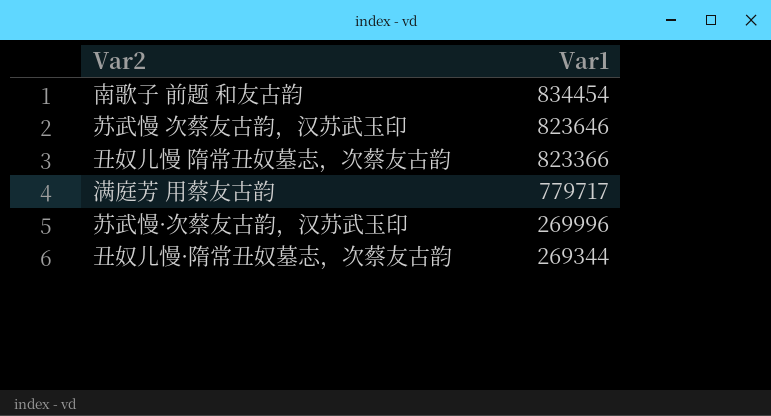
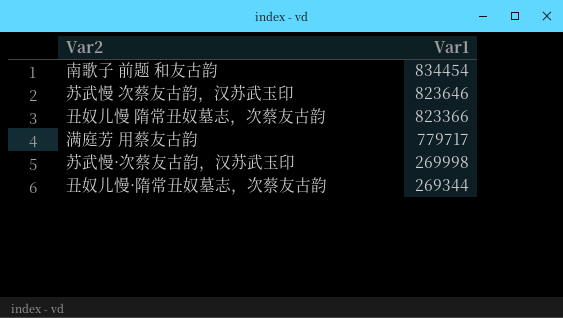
苏武慢·次蔡友古韵，汉苏武玉印 | Var1: 269996 -> 269998

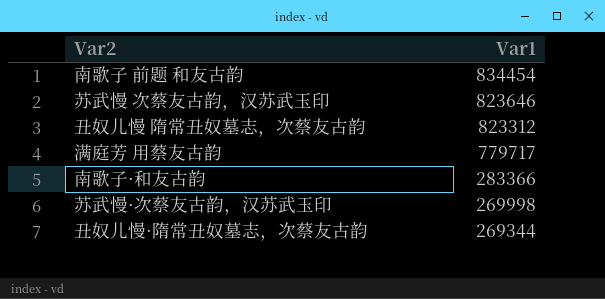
丑奴儿慢 隋常丑奴墓志，次蔡友古韵 | Var1: 823366 -> 823312
row 南歌子·和友古韵: none -> 283366

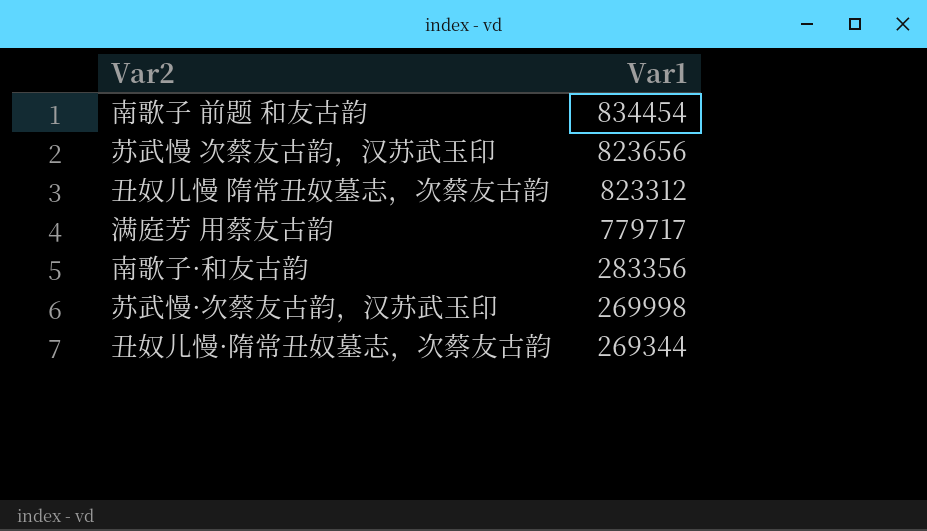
苏武慢 次蔡友古韵，汉苏武玉印 | Var1: 823646 -> 823656
南歌子·和友古韵 | Var1: 283366 -> 283356

